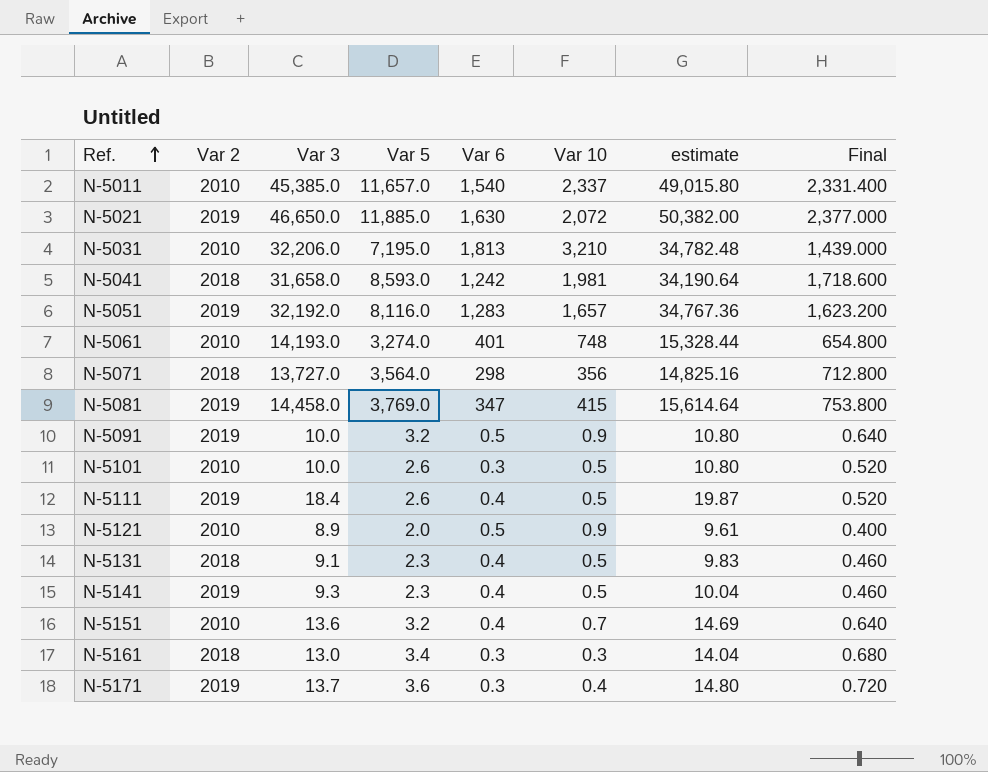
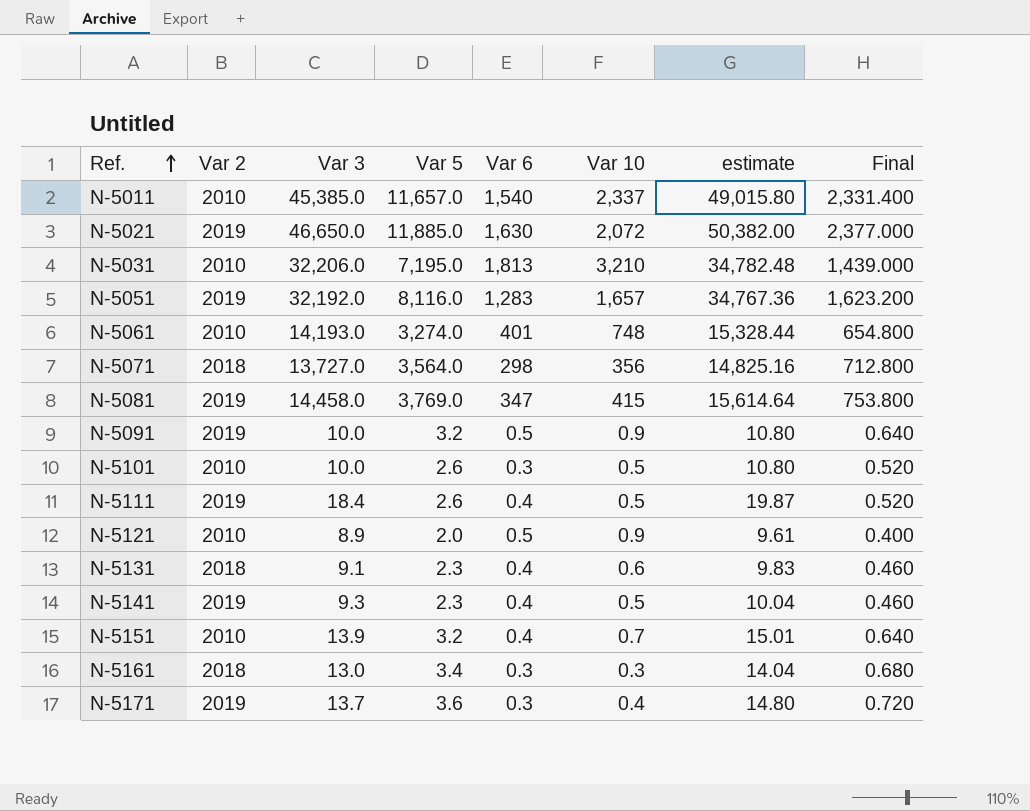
row N-5041: 2018 | 31,658.0 | 8,593.0 | 1,242 | 1,981 | 34,190.64 | 1,718.600 -> none
N-5131 | Var 10: 0.5 -> 0.6
N-5151 | Var 3: 13.6 -> 13.9
N-5151 | estimate: 14.69 -> 15.01

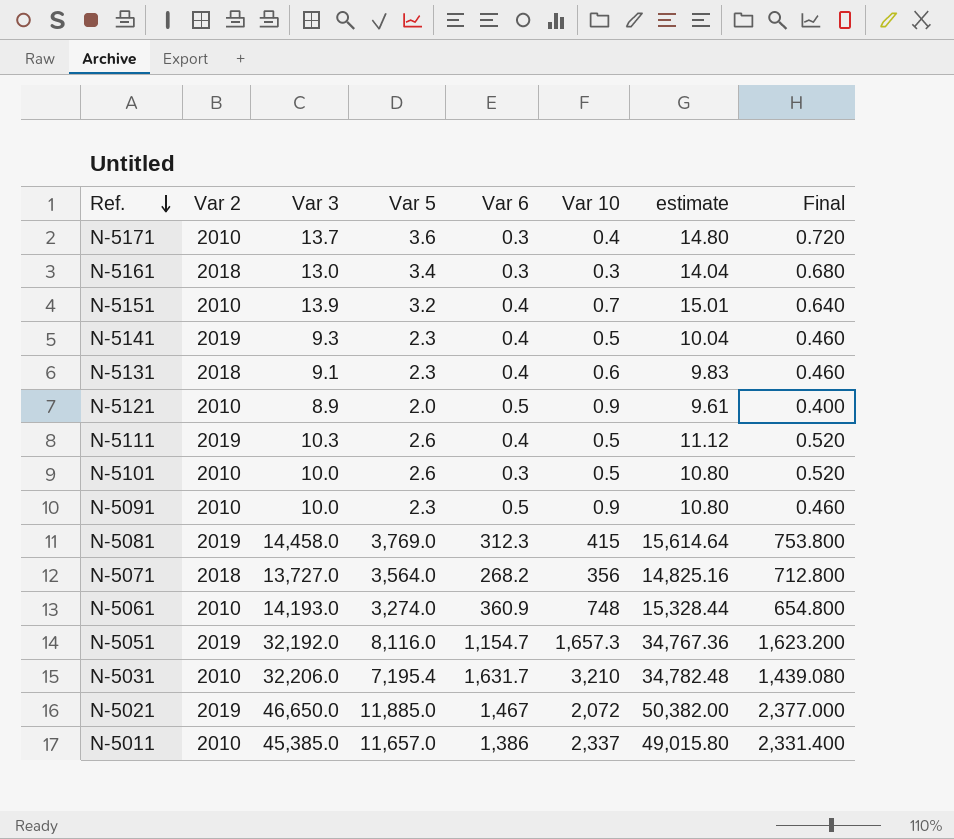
row order: Ref. ascending -> Ref. descending
N-5171 | Var 2: 2019 -> 2010
N-5111 | Var 3: 18.4 -> 10.3
N-5111 | estimate: 19.87 -> 11.12
N-5091 | Var 2: 2019 -> 2010
N-5091 | Var 5: 3.2 -> 2.3
N-5091 | Final: 0.640 -> 0.460
N-5081 | Var 6: 347 -> 312.3
N-5071 | Var 6: 298 -> 268.2
N-5061 | Var 6: 401 -> 360.9
N-5051 | Var 6: 1,283 -> 1,154.7
N-5051 | Var 10: 1,657 -> 1,657.3
N-5031 | Var 5: 7,195.0 -> 7,195.4
N-5031 | Var 6: 1,813 -> 1,631.7
N-5031 | Final: 1,439.000 -> 1,439.080
N-5021 | Var 6: 1,630 -> 1,467
N-5011 | Var 6: 1,540 -> 1,386

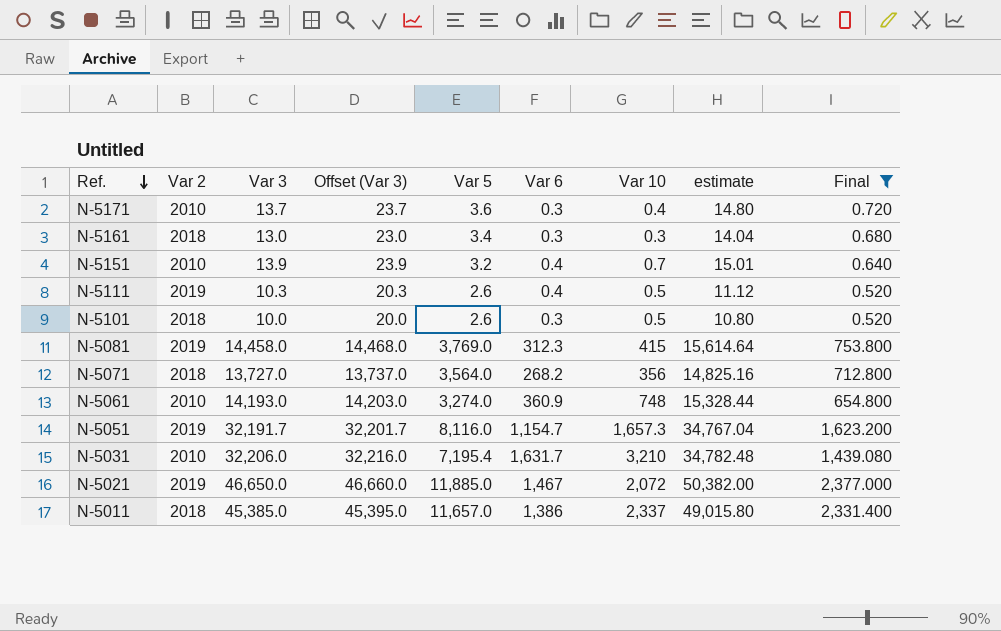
filter: none -> Final >= 0.520
column Offset (Var 3) | formula: none -> [Var 3] + 10
N-5101 | Var 2: 2010 -> 2018
N-5051 | Var 3: 32,192.0 -> 32,191.7
N-5051 | estimate: 34,767.36 -> 34,767.04
N-5011 | Var 2: 2010 -> 2018

